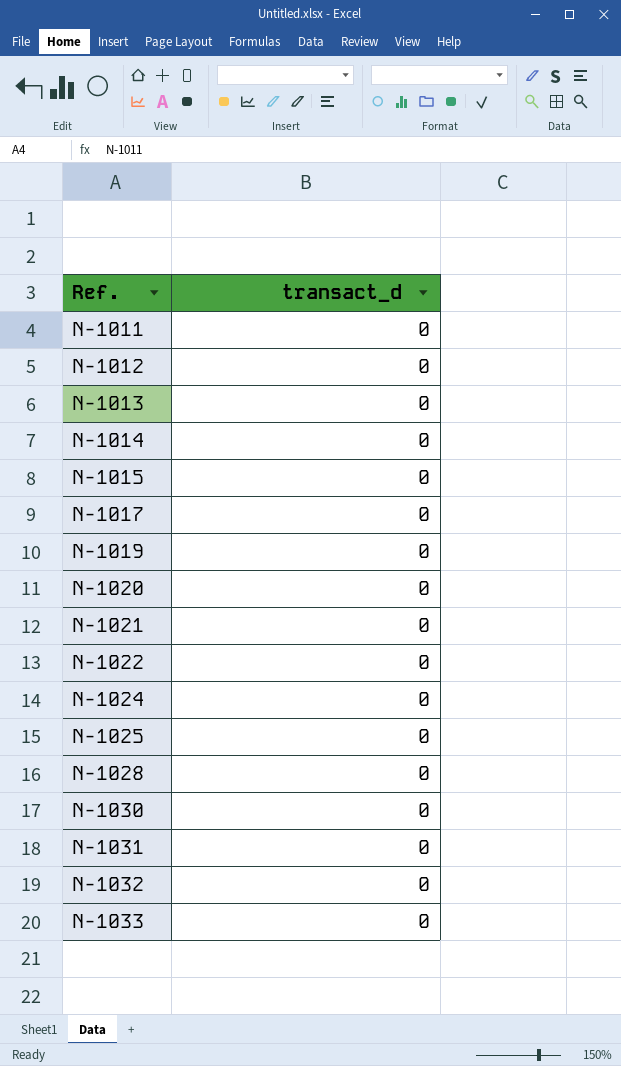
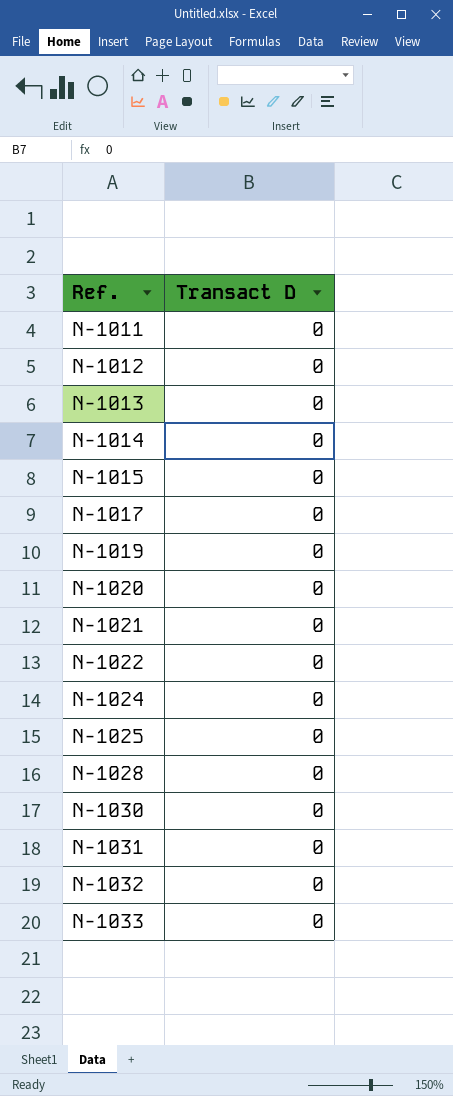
column name: transact_d -> Transact D

